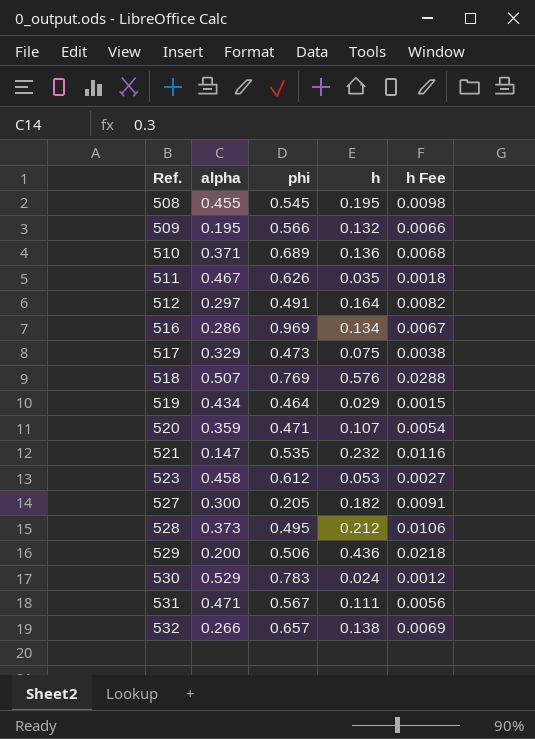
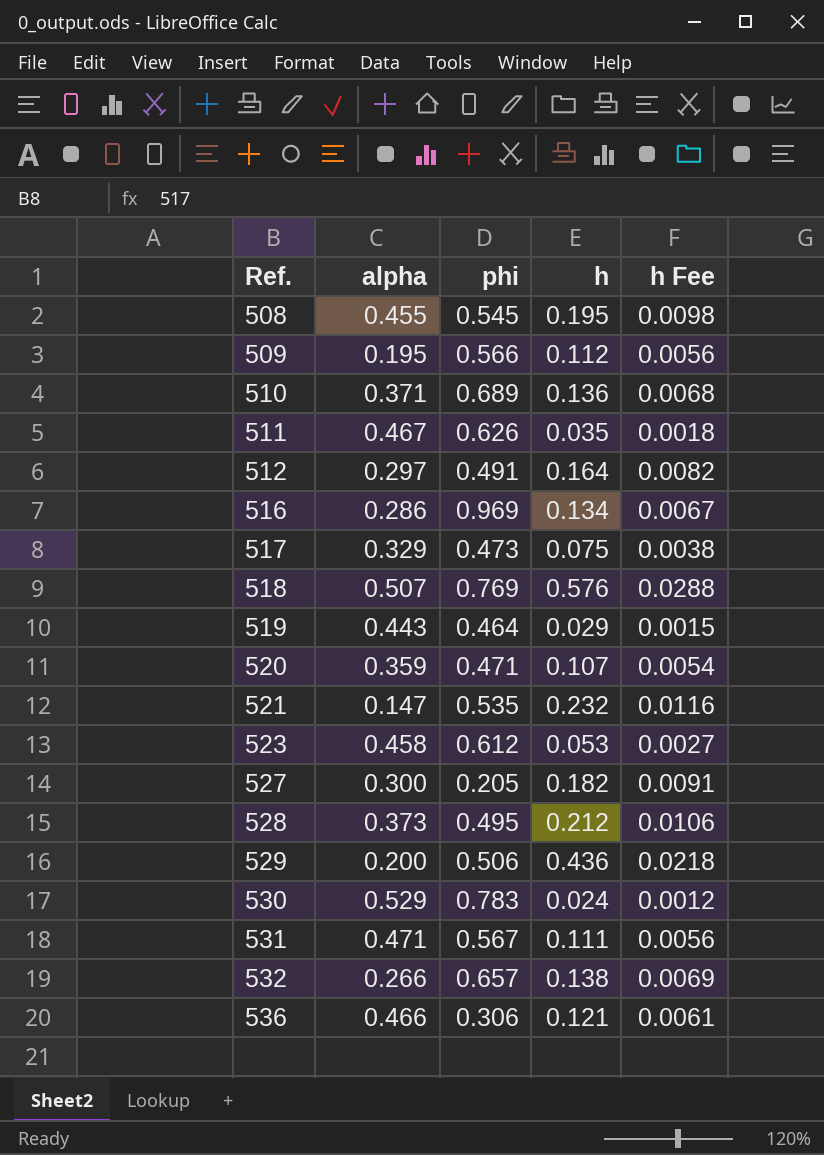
509 | h: 0.132 -> 0.112
509 | h Fee: 0.0066 -> 0.0056
519 | alpha: 0.434 -> 0.443
row 536: none -> 0.466 | 0.306 | 0.121 | 0.0061

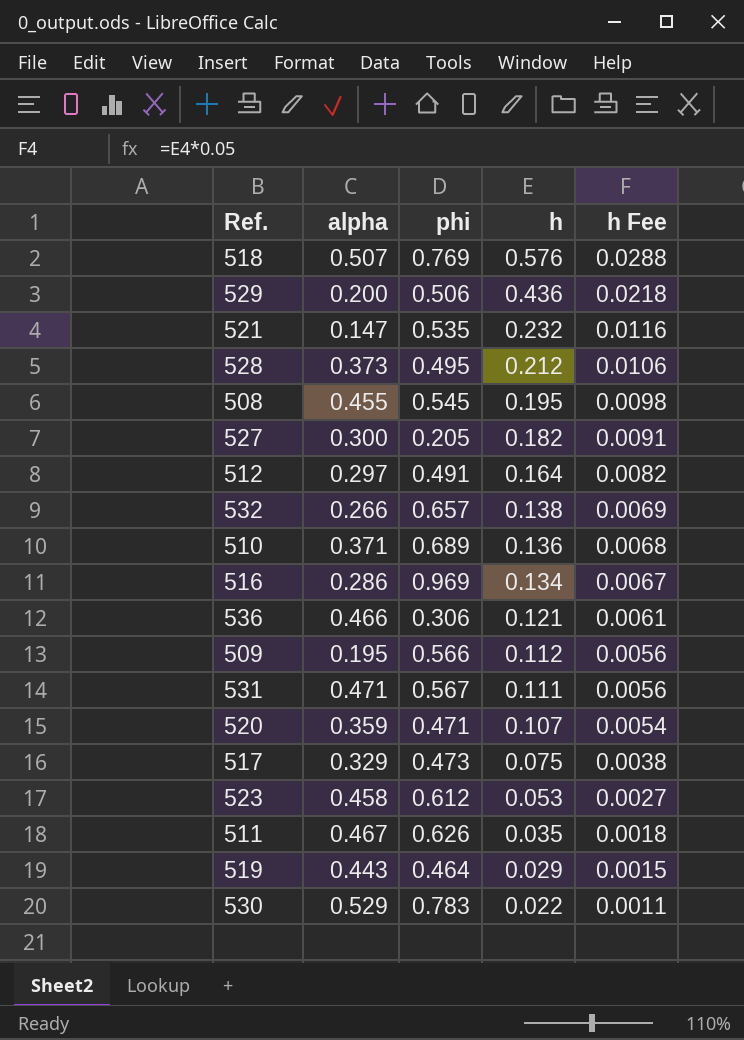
row order: Ref. ascending -> h descending
530 | h: 0.024 -> 0.022
530 | h Fee: 0.0012 -> 0.0011

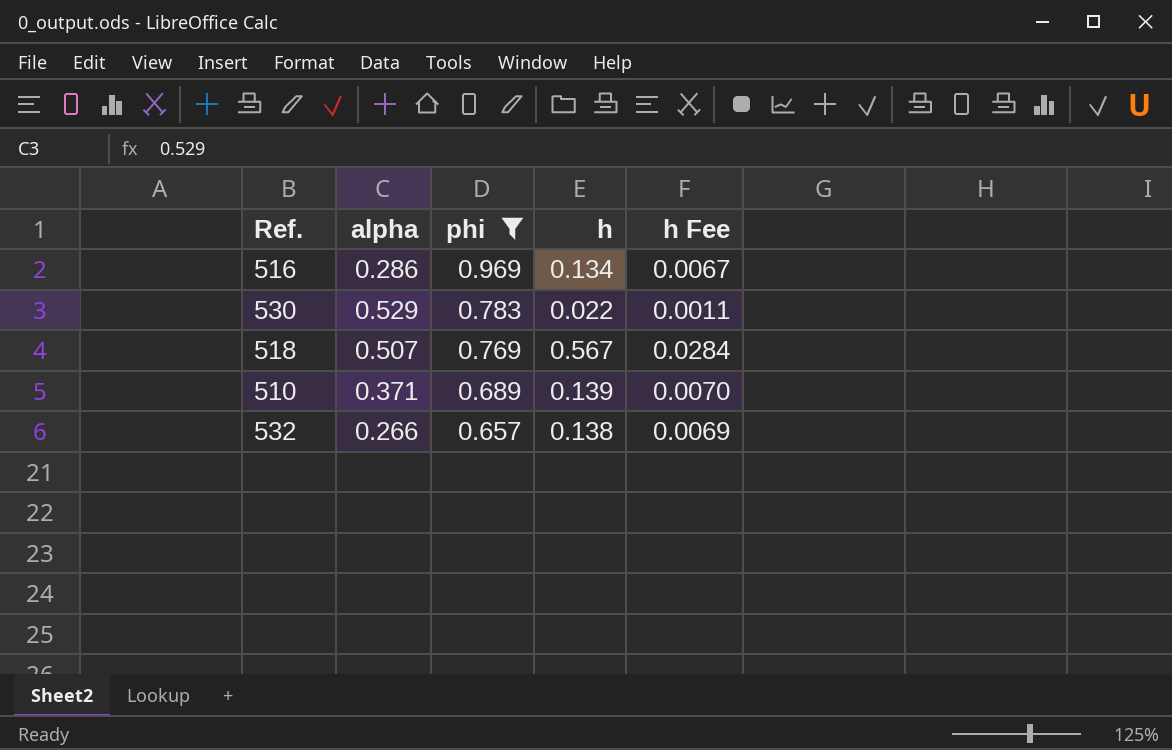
filter: none -> phi >= 0.657
row order: h descending -> phi descending
518 | h: 0.576 -> 0.567
518 | h Fee: 0.0288 -> 0.0284
510 | h: 0.136 -> 0.139
510 | h Fee: 0.0068 -> 0.0070

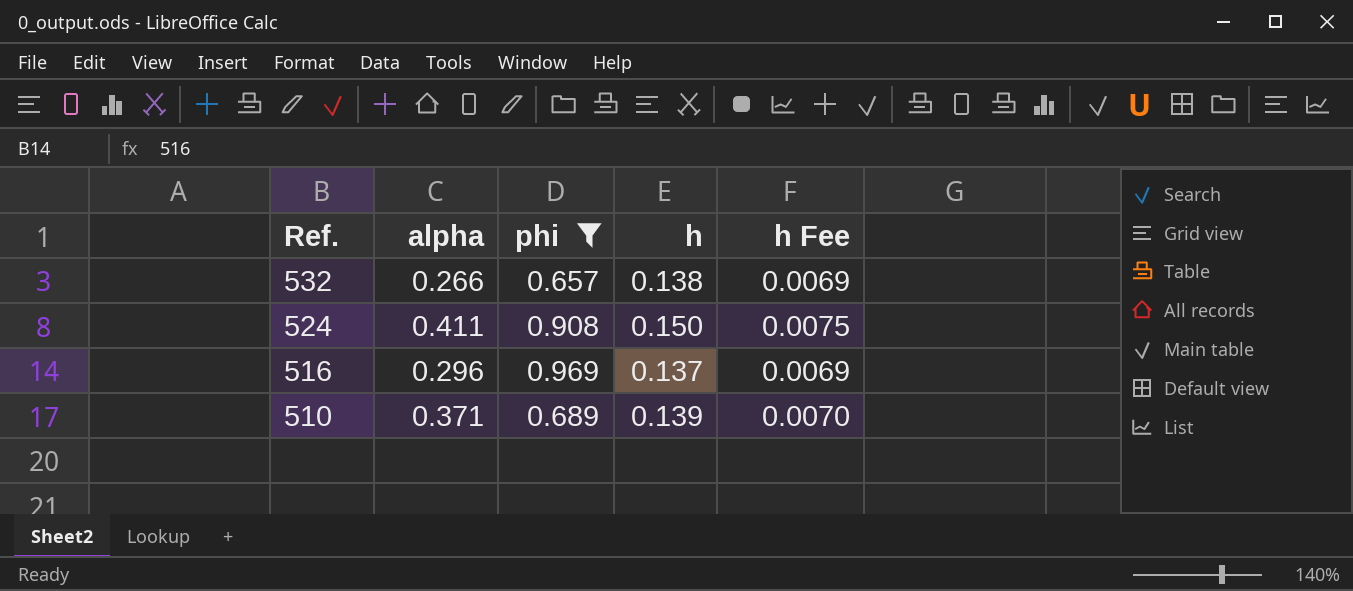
row order: phi descending -> Ref. descending
row 530: 0.529 | 0.783 | 0.022 | 0.0011 -> none
row 518: 0.507 | 0.769 | 0.567 | 0.0284 -> none
row 524: none -> 0.411 | 0.908 | 0.150 | 0.0075
516 | alpha: 0.286 -> 0.296
516 | h: 0.134 -> 0.137
516 | h Fee: 0.0067 -> 0.0069

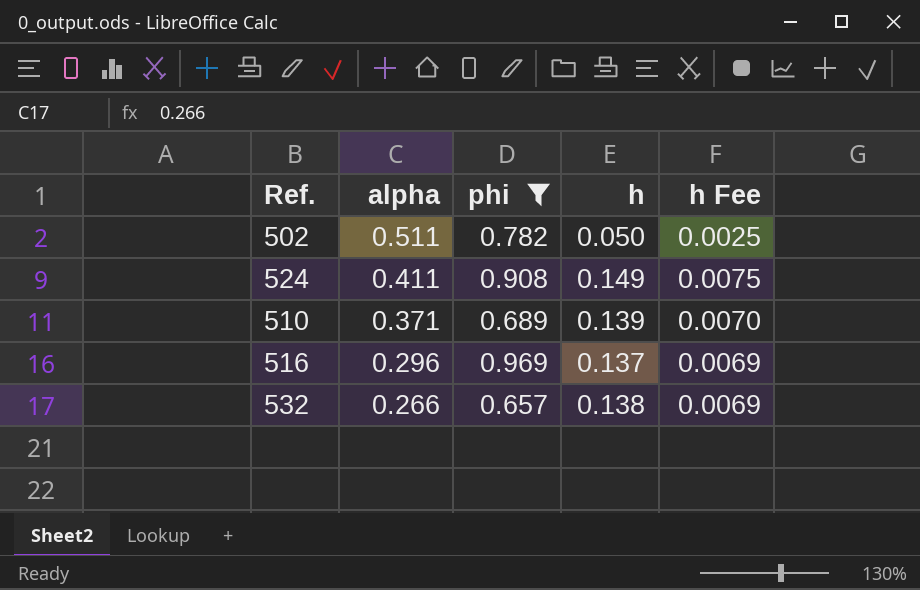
row order: Ref. descending -> alpha descending
row 502: none -> 0.511 | 0.782 | 0.050 | 0.0025
524 | h: 0.150 -> 0.149

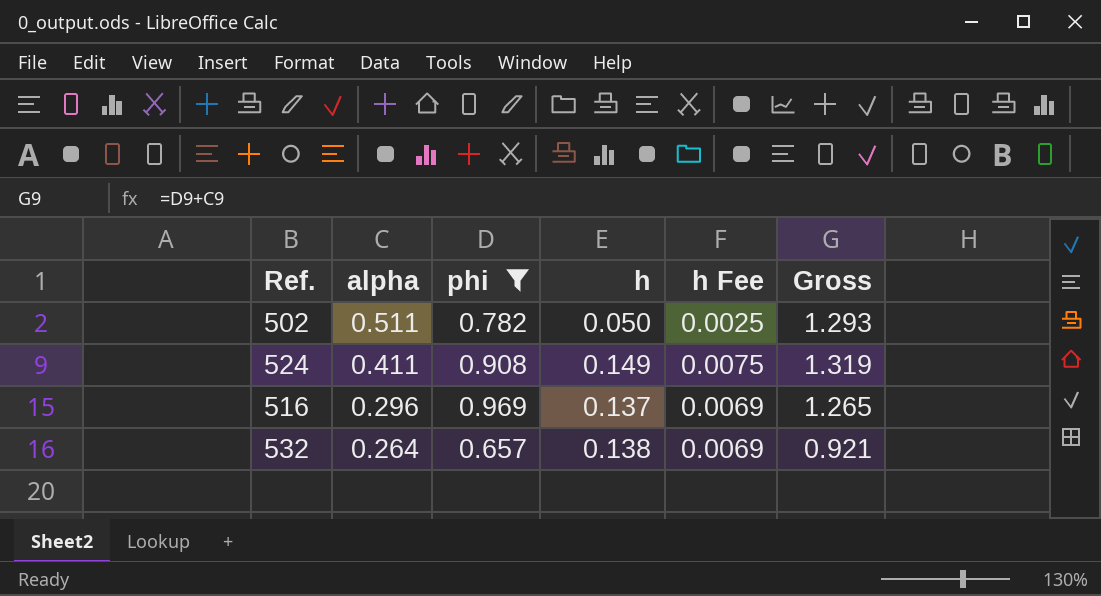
column Gross | formula: none -> [alpha] + [phi]
row 510: 0.371 | 0.689 | 0.139 | 0.0070 -> none
532 | alpha: 0.266 -> 0.264

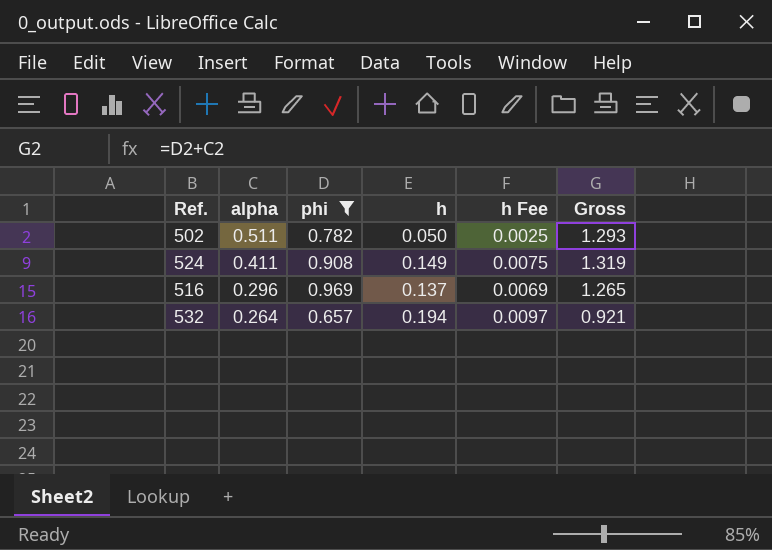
532 | h: 0.138 -> 0.194
532 | h Fee: 0.0069 -> 0.0097

